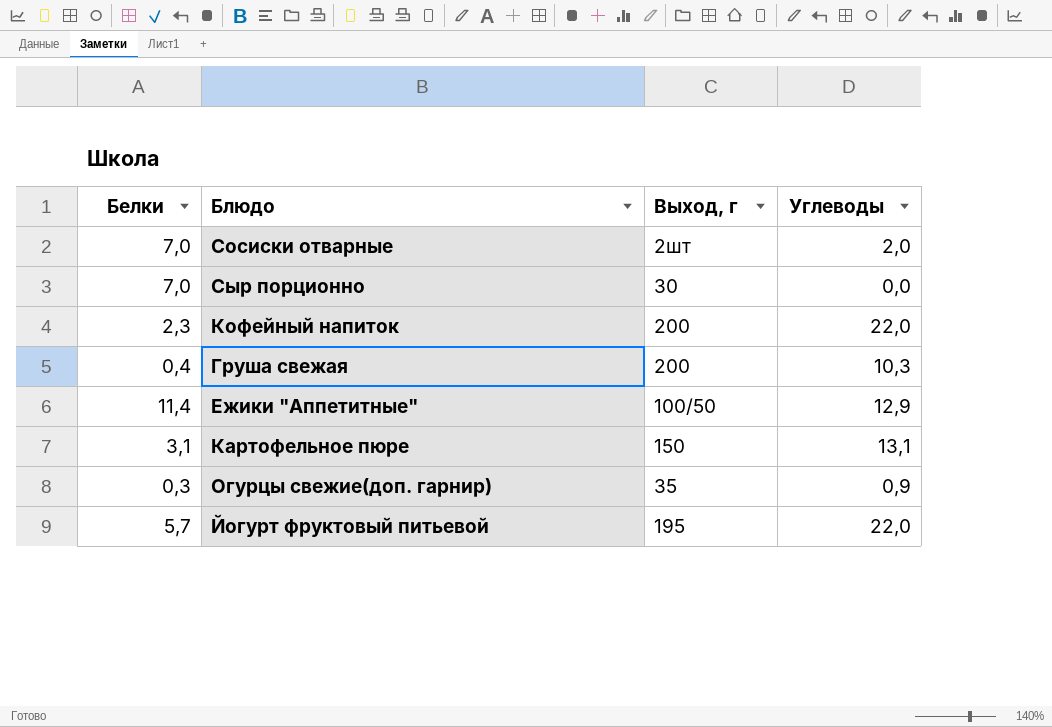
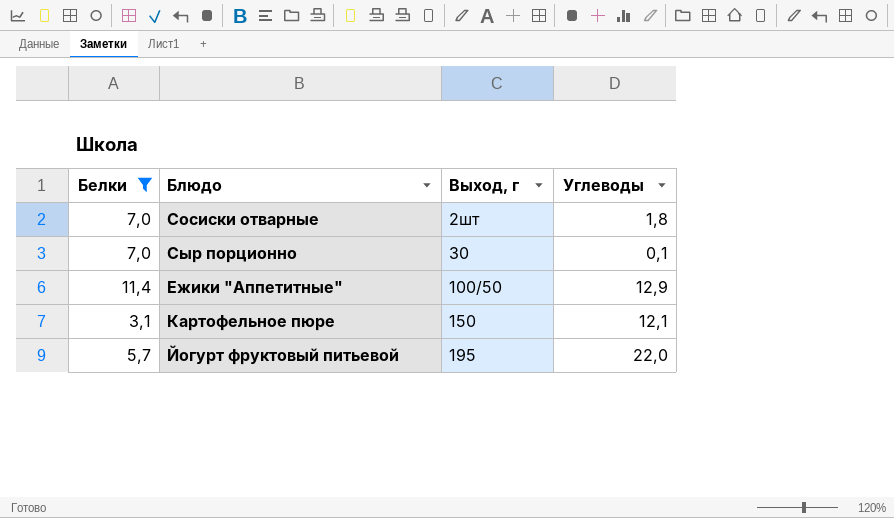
filter: none -> Белки >= 3,1
Сосиски отварные | Углеводы: 2,0 -> 1,8
Сыр порционно | Углеводы: 0,0 -> 0,1
Картофельное пюре | Углеводы: 13,1 -> 12,1

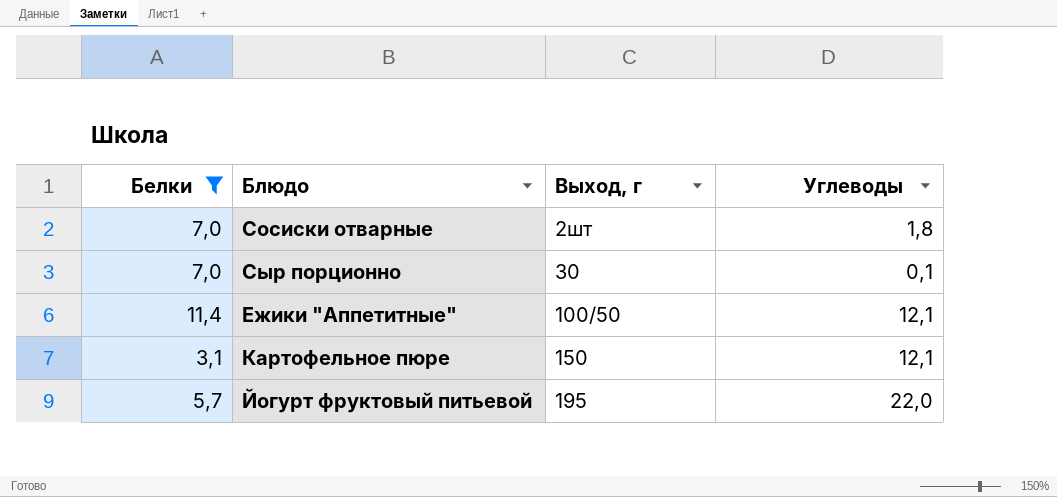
Ежики "Аппетитные" | Углеводы: 12,9 -> 12,1

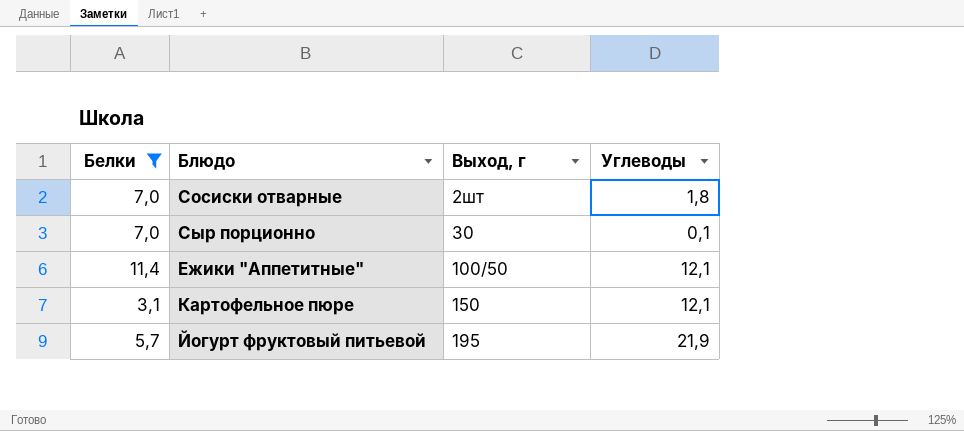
Йогурт фруктовый питьевой | Углеводы: 22,0 -> 21,9

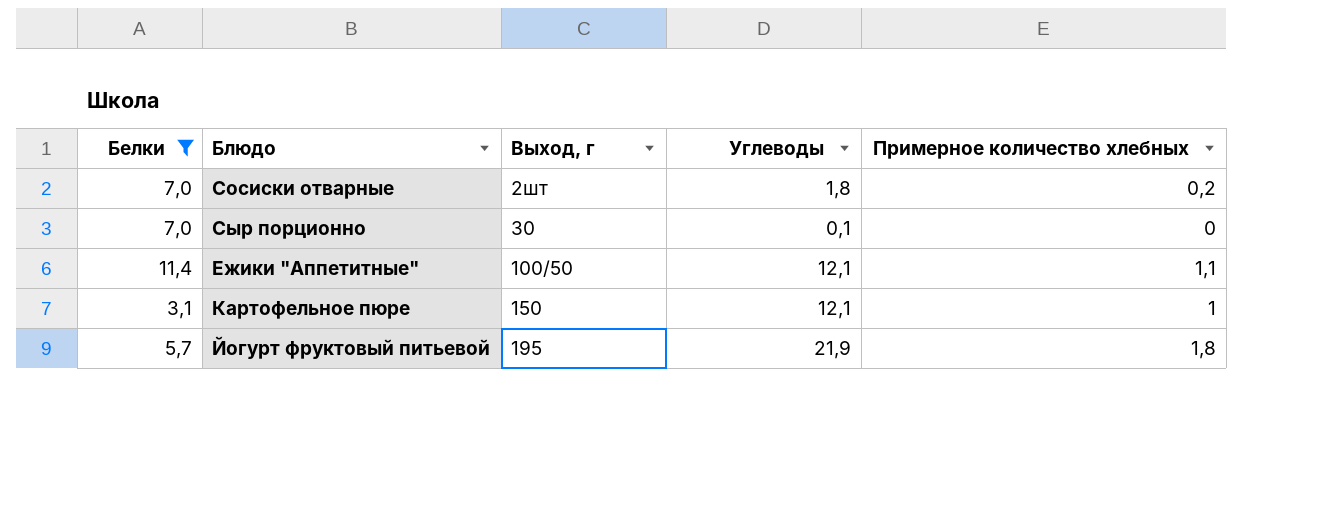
column Примерное количество хлебных | position: none -> 5

